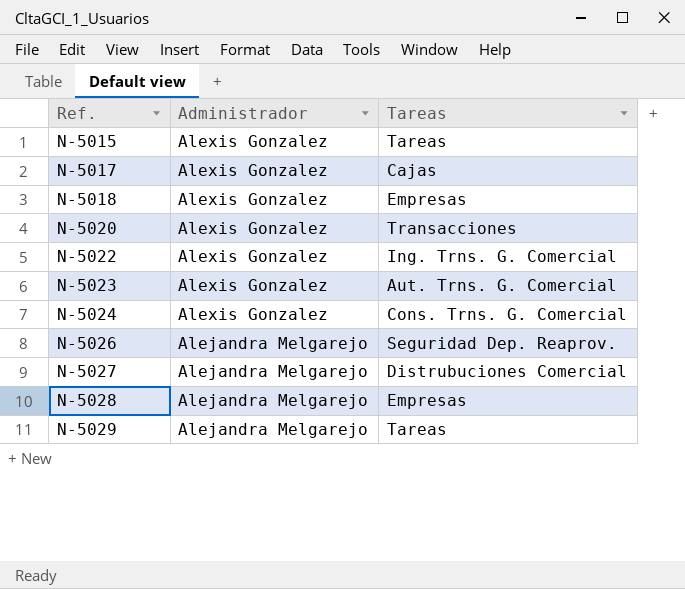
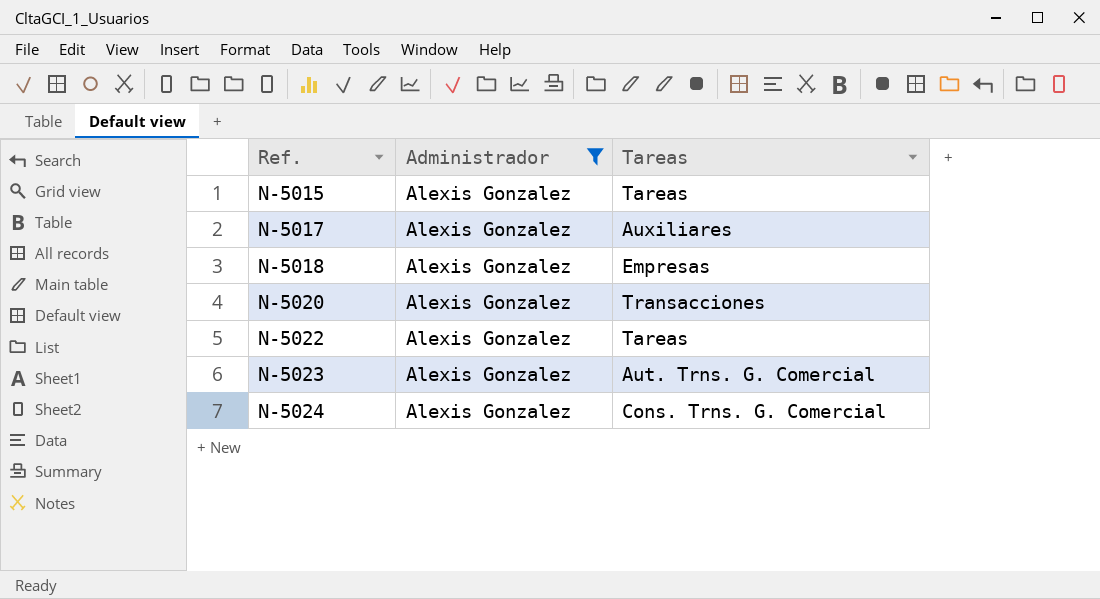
filter: none -> Administrador = Alexis Gonzalez
N-5017 | Tareas: Cajas -> Auxiliares
N-5022 | Tareas: Ing. Trns. G. Comercial -> Tareas

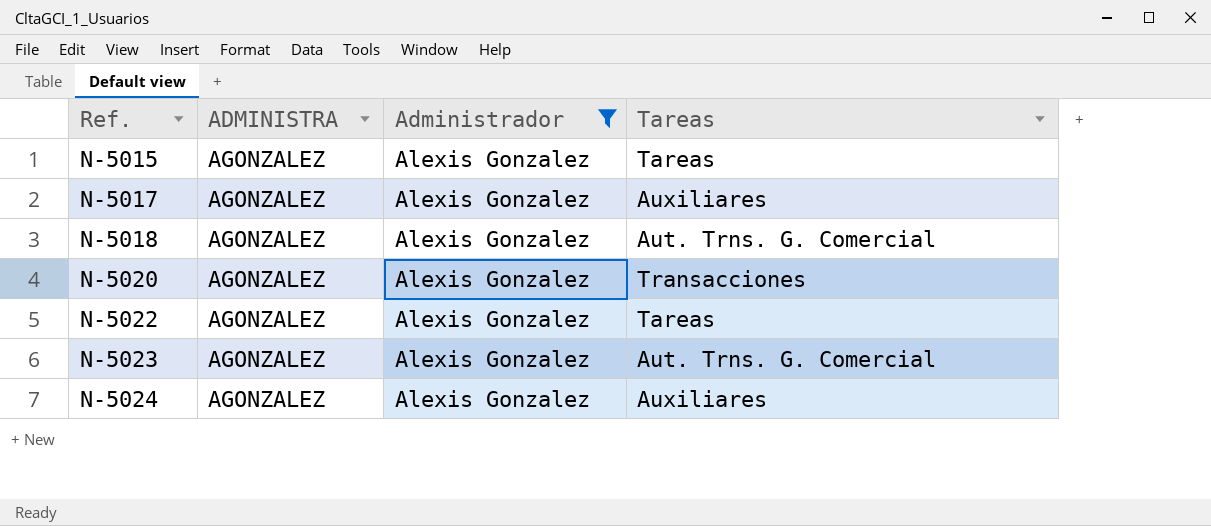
column ADMINISTRA | position: none -> 2
N-5018 | Tareas: Empresas -> Aut. Trns. G. Comercial
N-5024 | Tareas: Cons. Trns. G. Comercial -> Auxiliares

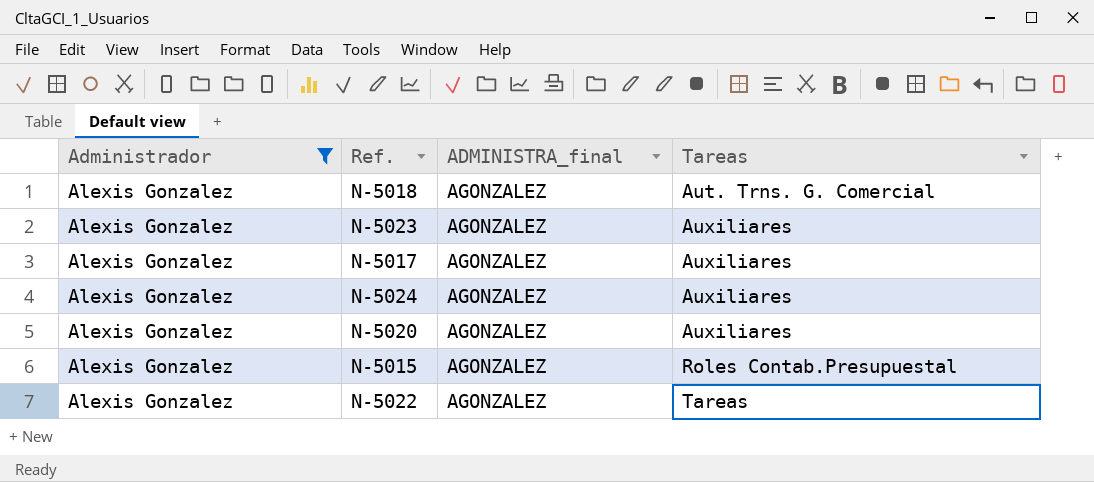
row order: Ref. ascending -> Tareas ascending
column Administrador | position: 3 -> 1
column name: ADMINISTRA -> ADMINISTRA_final
N-5023 | Tareas: Aut. Trns. G. Comercial -> Auxiliares
N-5020 | Tareas: Transacciones -> Auxiliares
N-5015 | Tareas: Tareas -> Roles Contab.Presupuestal

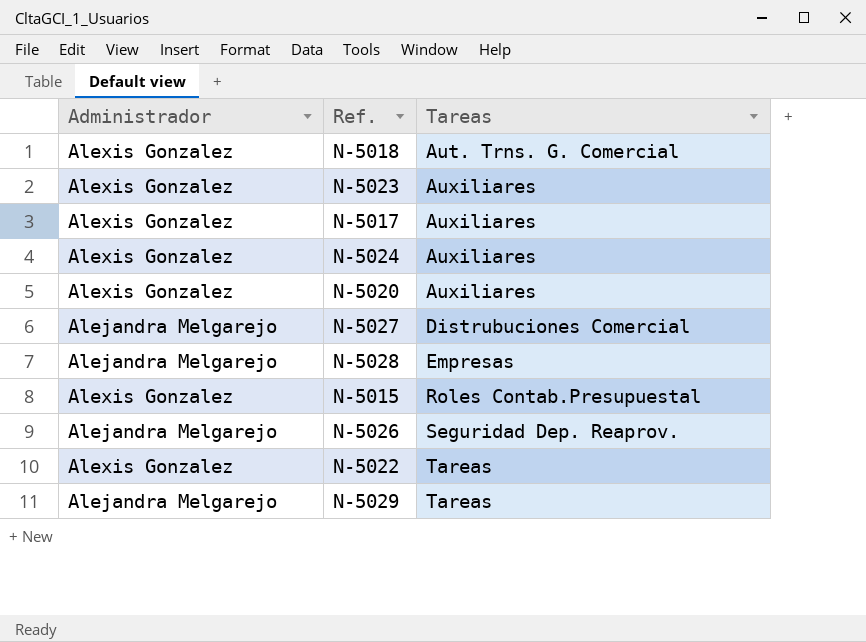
filter: Administrador = Alexis Gonzalez -> none
column ADMINISTRA_final | position: 3 -> none

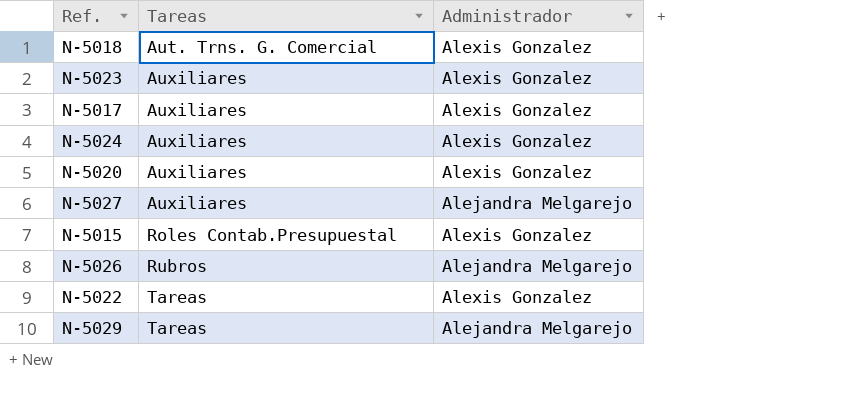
column Administrador | position: 1 -> 3
row N-5028: Alejandra Melgarejo | Empresas -> none
N-5027 | Tareas: Distrubuciones Comercial -> Auxiliares
N-5026 | Tareas: Seguridad Dep. Reaprov. -> Rubros

